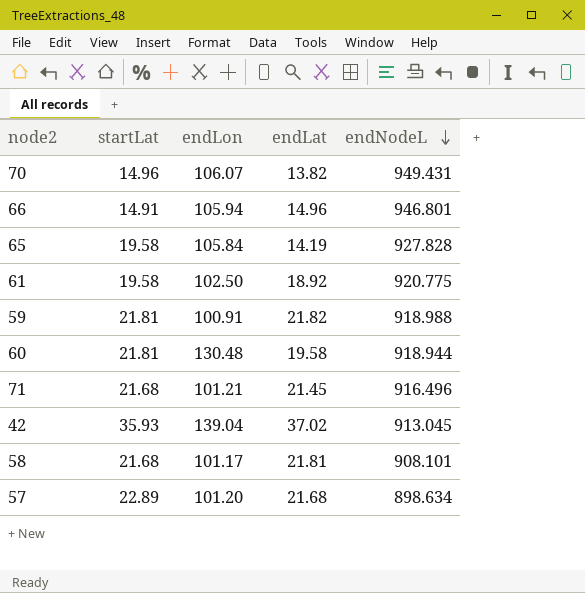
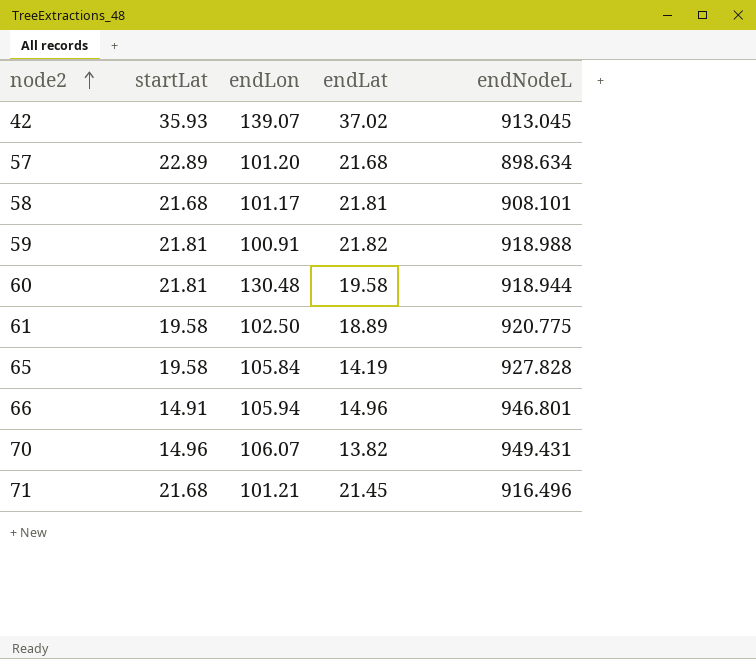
row order: endNodeL descending -> node2 ascending
42 | endLon: 139.04 -> 139.07
61 | endLat: 18.92 -> 18.89

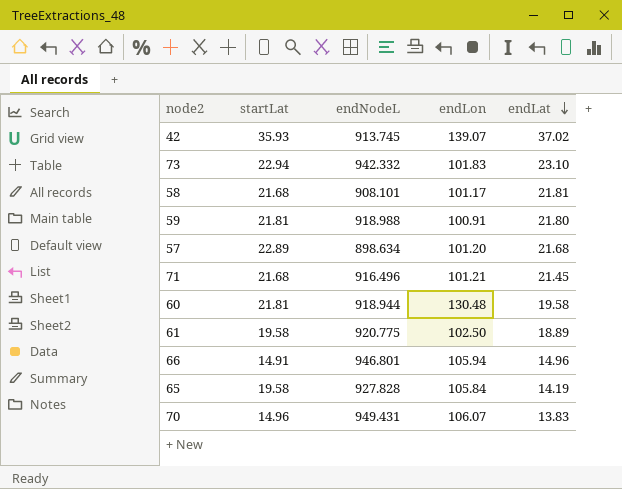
row order: node2 ascending -> endLat descending
column endNodeL | position: 5 -> 3
42 | endNodeL: 913.045 -> 913.745
row 73: none -> 22.94 | 942.332 | 101.83 | 23.10
59 | endLat: 21.82 -> 21.80
70 | endLat: 13.82 -> 13.83

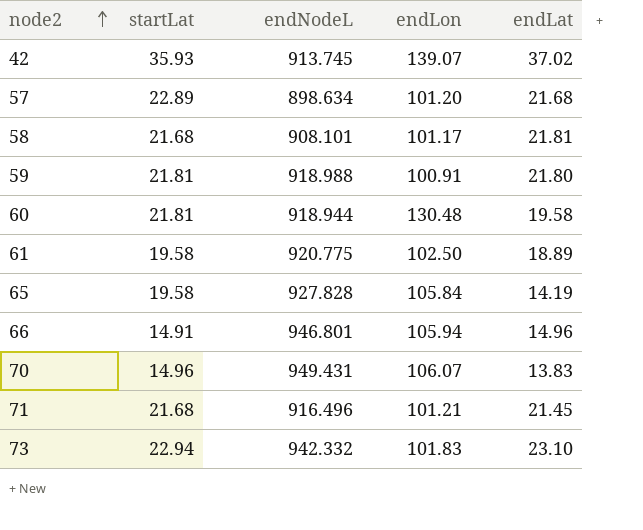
row order: endLat descending -> node2 ascending

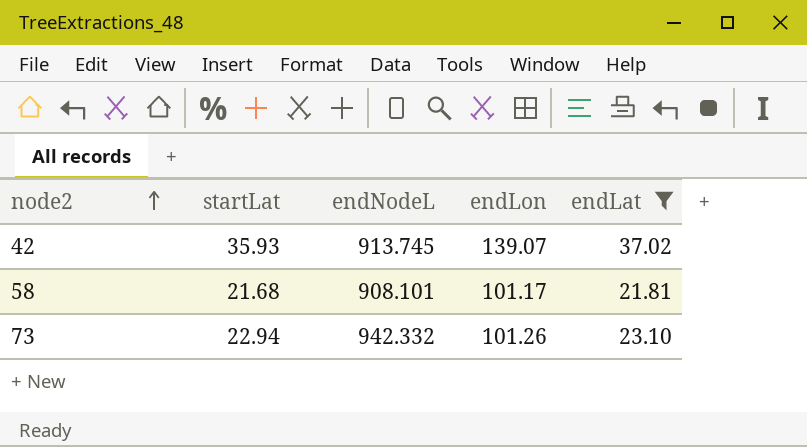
filter: none -> endLat >= 21.81
73 | endLon: 101.83 -> 101.26

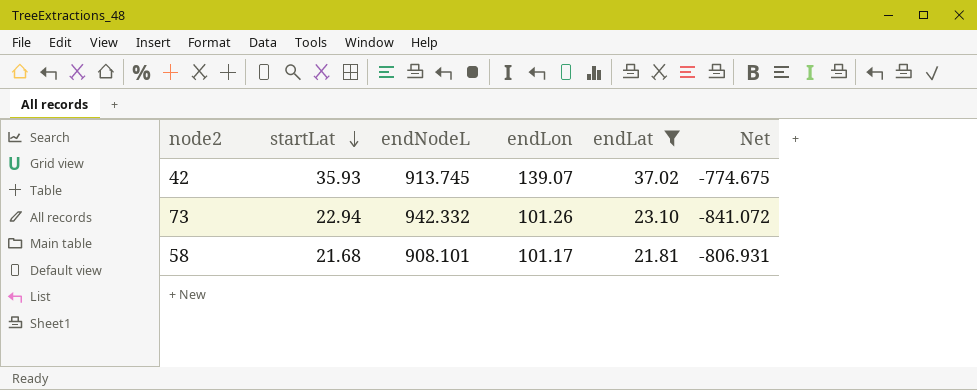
row order: node2 ascending -> startLat descending
column Net | formula: none -> [endLon] - [endNodeL]

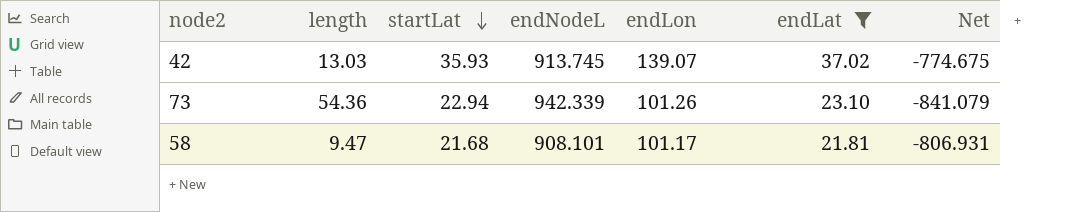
column length | position: none -> 2
73 | endNodeL: 942.332 -> 942.339
73 | Net: -841.072 -> -841.079

